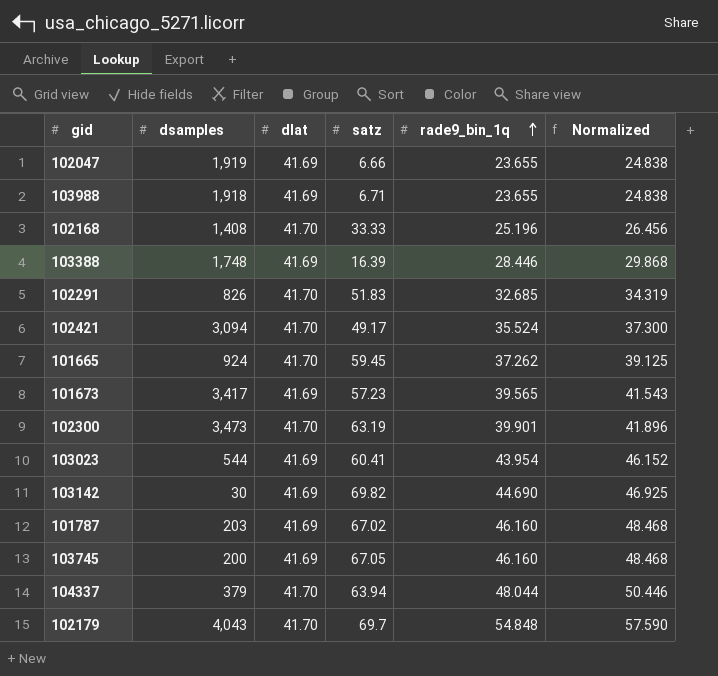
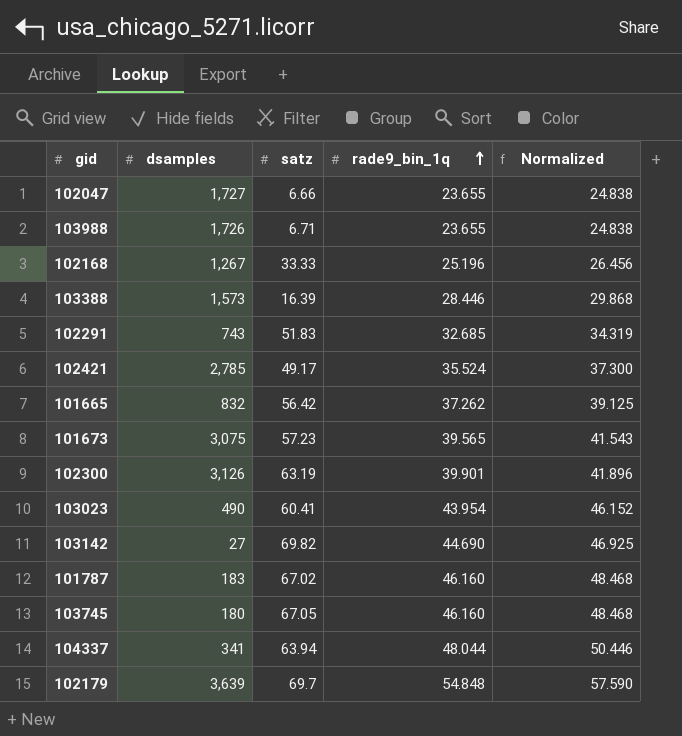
column dlat | position: 3 -> none
102047 | dsamples: 1,919 -> 1,727
103988 | dsamples: 1,918 -> 1,726
102168 | dsamples: 1,408 -> 1,267
103388 | dsamples: 1,748 -> 1,573
102291 | dsamples: 826 -> 743
102421 | dsamples: 3,094 -> 2,785
101665 | dsamples: 924 -> 832
101665 | satz: 59.45 -> 56.42
101673 | dsamples: 3,417 -> 3,075
102300 | dsamples: 3,473 -> 3,126
103023 | dsamples: 544 -> 490
103142 | dsamples: 30 -> 27
101787 | dsamples: 203 -> 183
103745 | dsamples: 200 -> 180
104337 | dsamples: 379 -> 341
102179 | dsamples: 4,043 -> 3,639

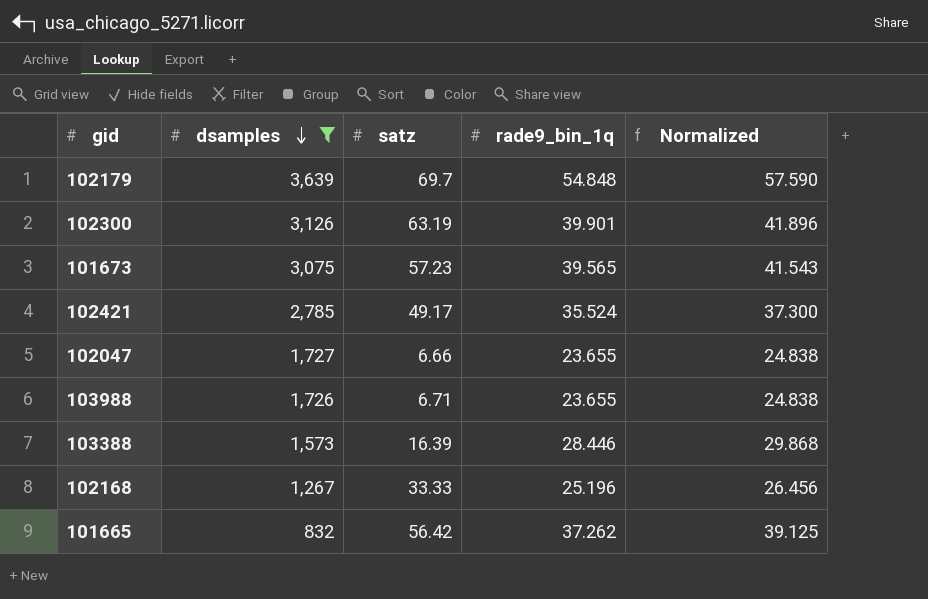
filter: none -> dsamples >= 832
row order: rade9_bin_1q ascending -> dsamples descending

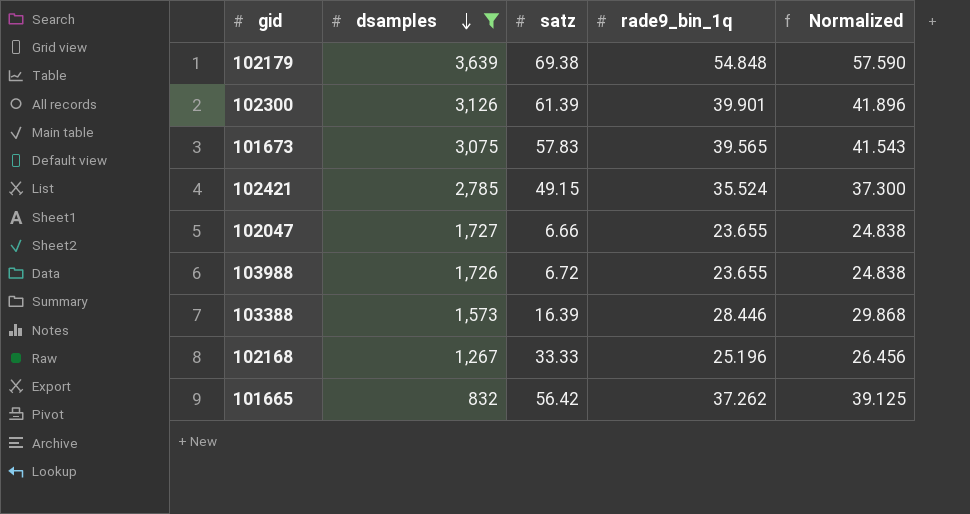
102179 | satz: 69.7 -> 69.38
102300 | satz: 63.19 -> 61.39
101673 | satz: 57.23 -> 57.83
102421 | satz: 49.17 -> 49.15
103988 | satz: 6.71 -> 6.72

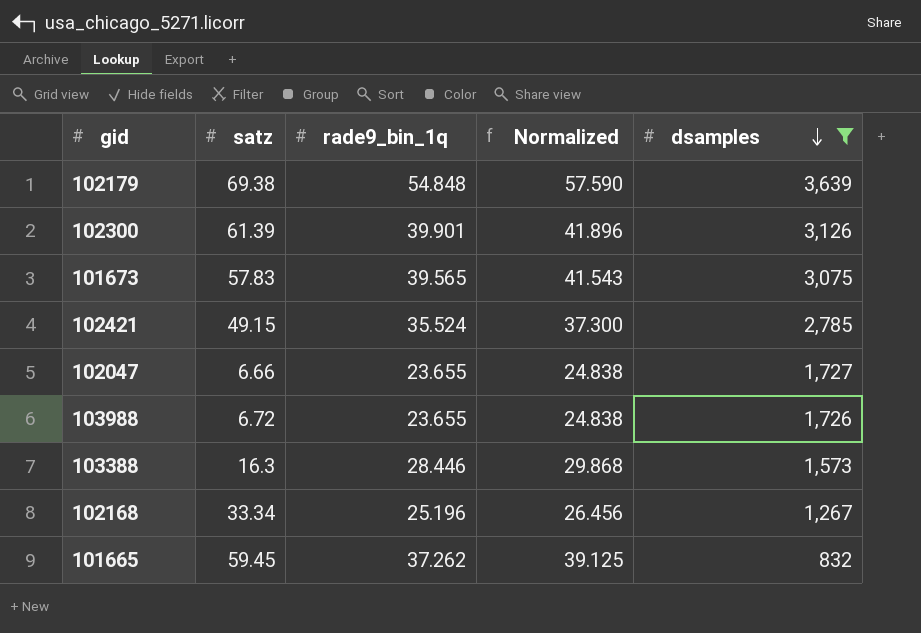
column dsamples | position: 2 -> 5
103388 | satz: 16.39 -> 16.3
102168 | satz: 33.33 -> 33.34
101665 | satz: 56.42 -> 59.45

